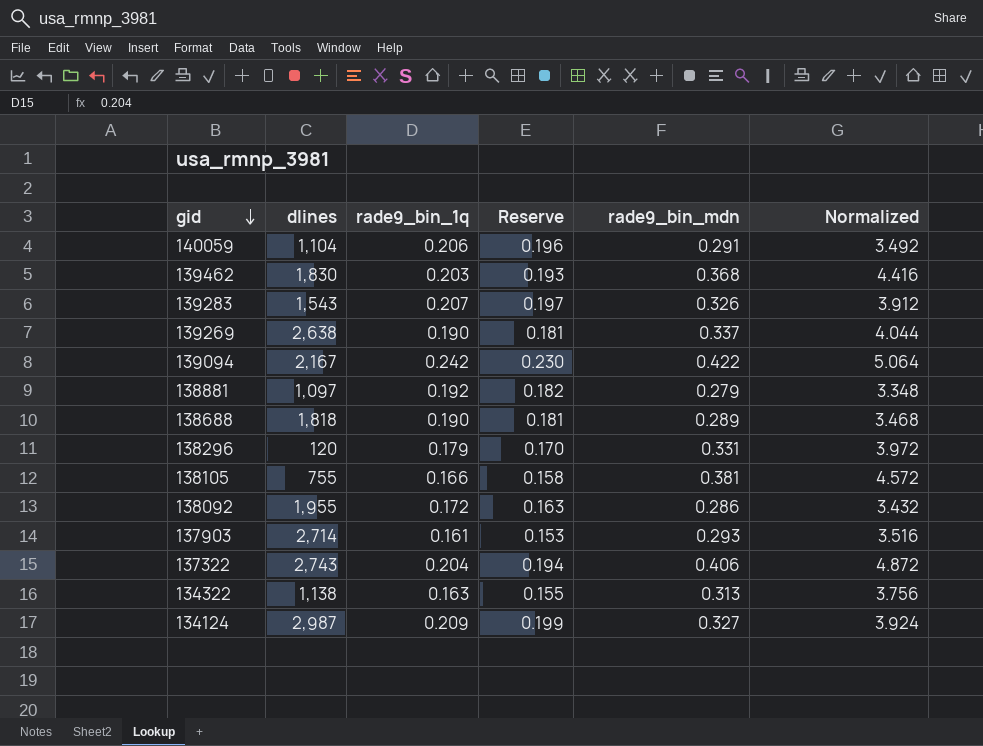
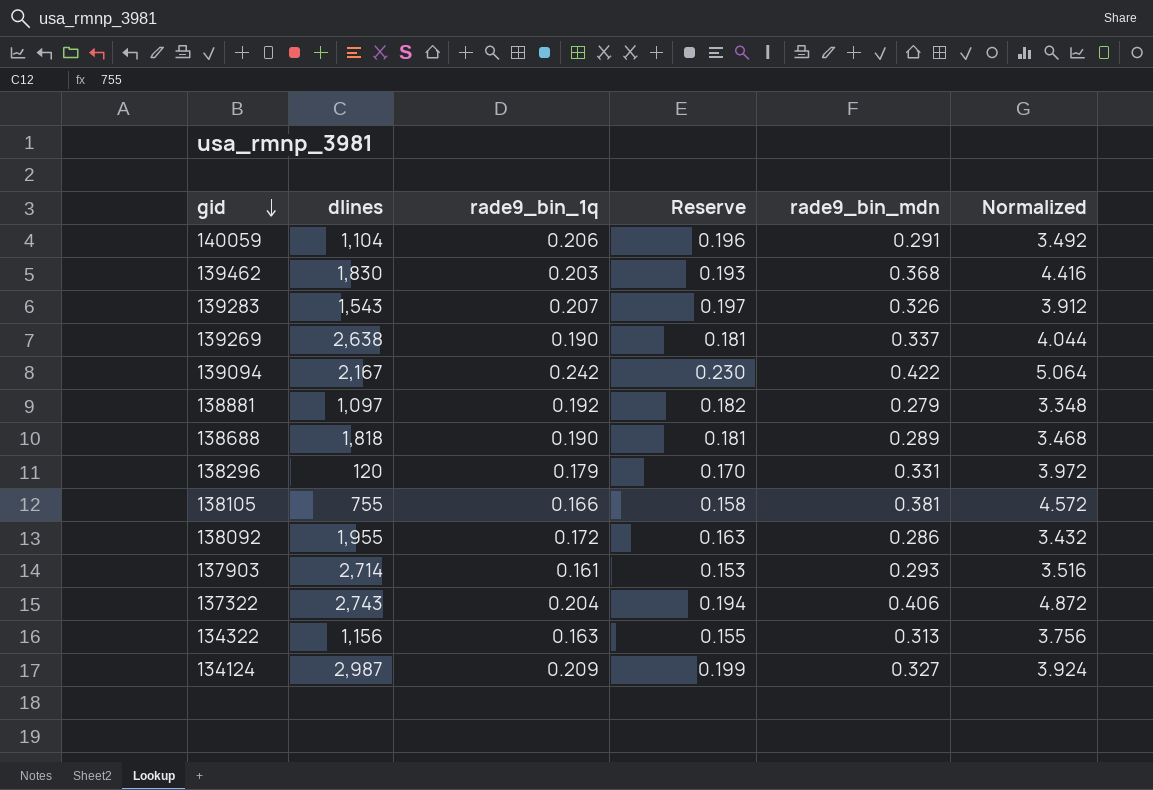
134322 | dlines: 1,138 -> 1,156

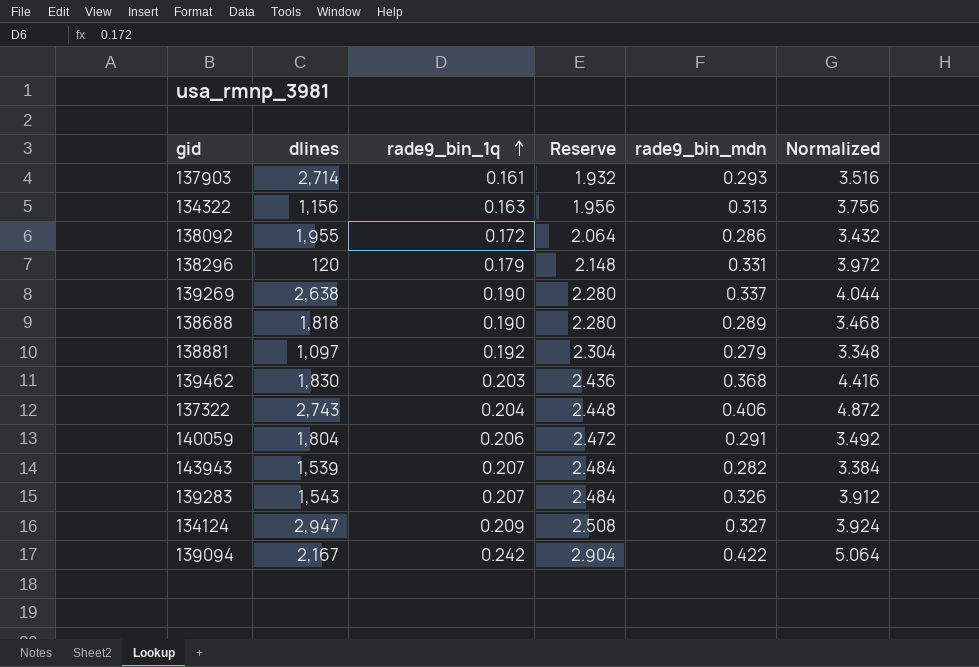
row order: gid descending -> rade9_bin_1q ascending
column Reserve | formula: [rade9_bin_1q] * 0.95 -> [rade9_bin_1q] * 12
row 138105: 755 | 0.166 | 0.158 | 0.381 | 4.572 -> none
140059 | dlines: 1,104 -> 1,804
row 143943: none -> 1,539 | 0.207 | 2.484 | 0.282 | 3.384
134124 | dlines: 2,987 -> 2,947

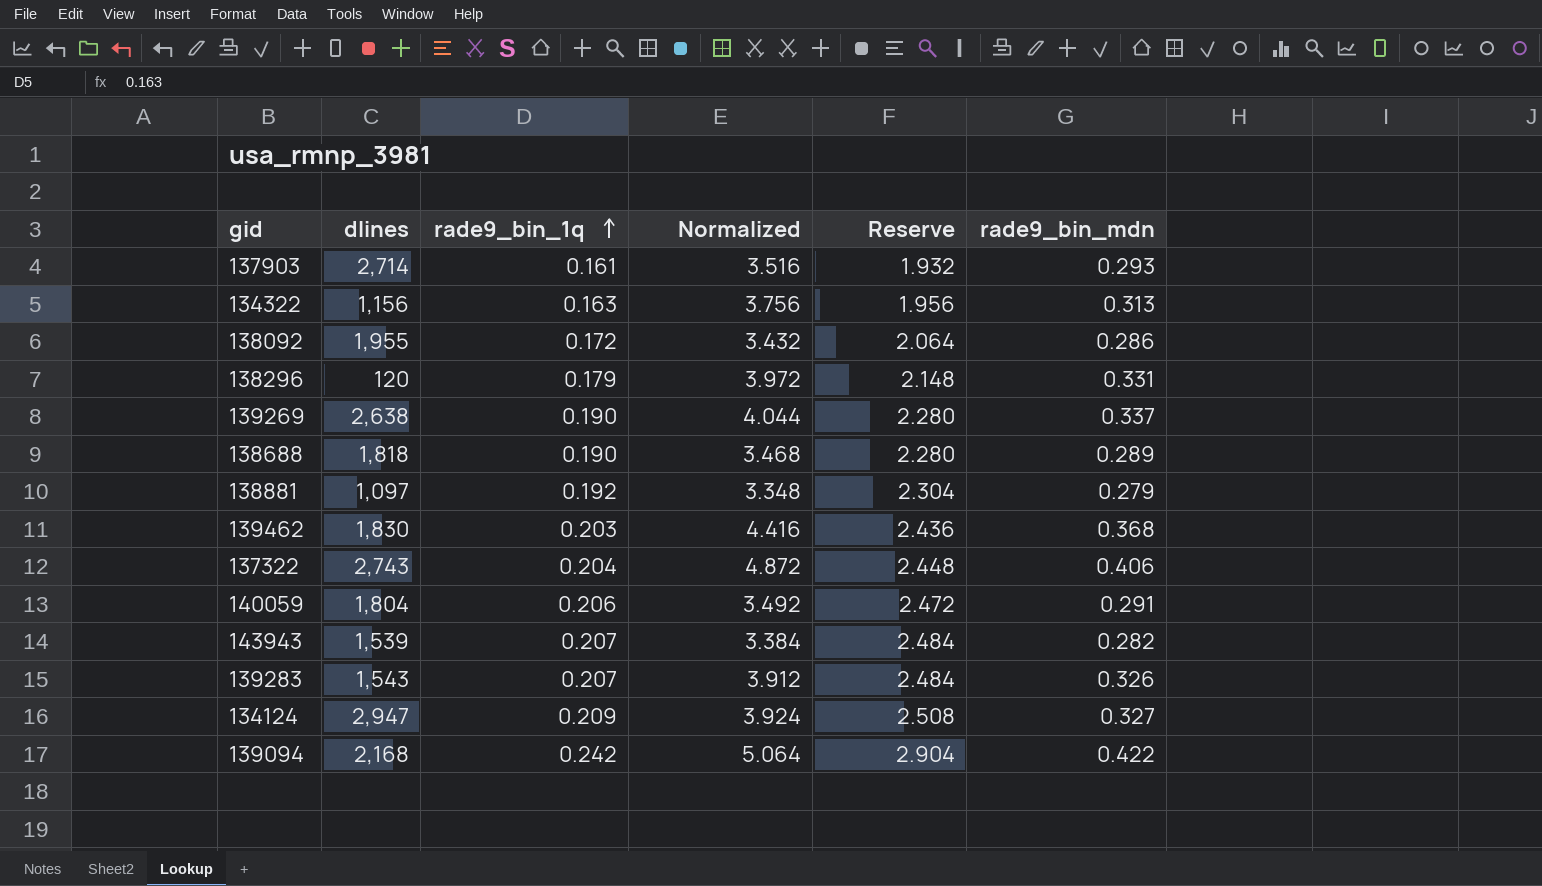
column Normalized | position: 6 -> 4
139094 | dlines: 2,167 -> 2,168

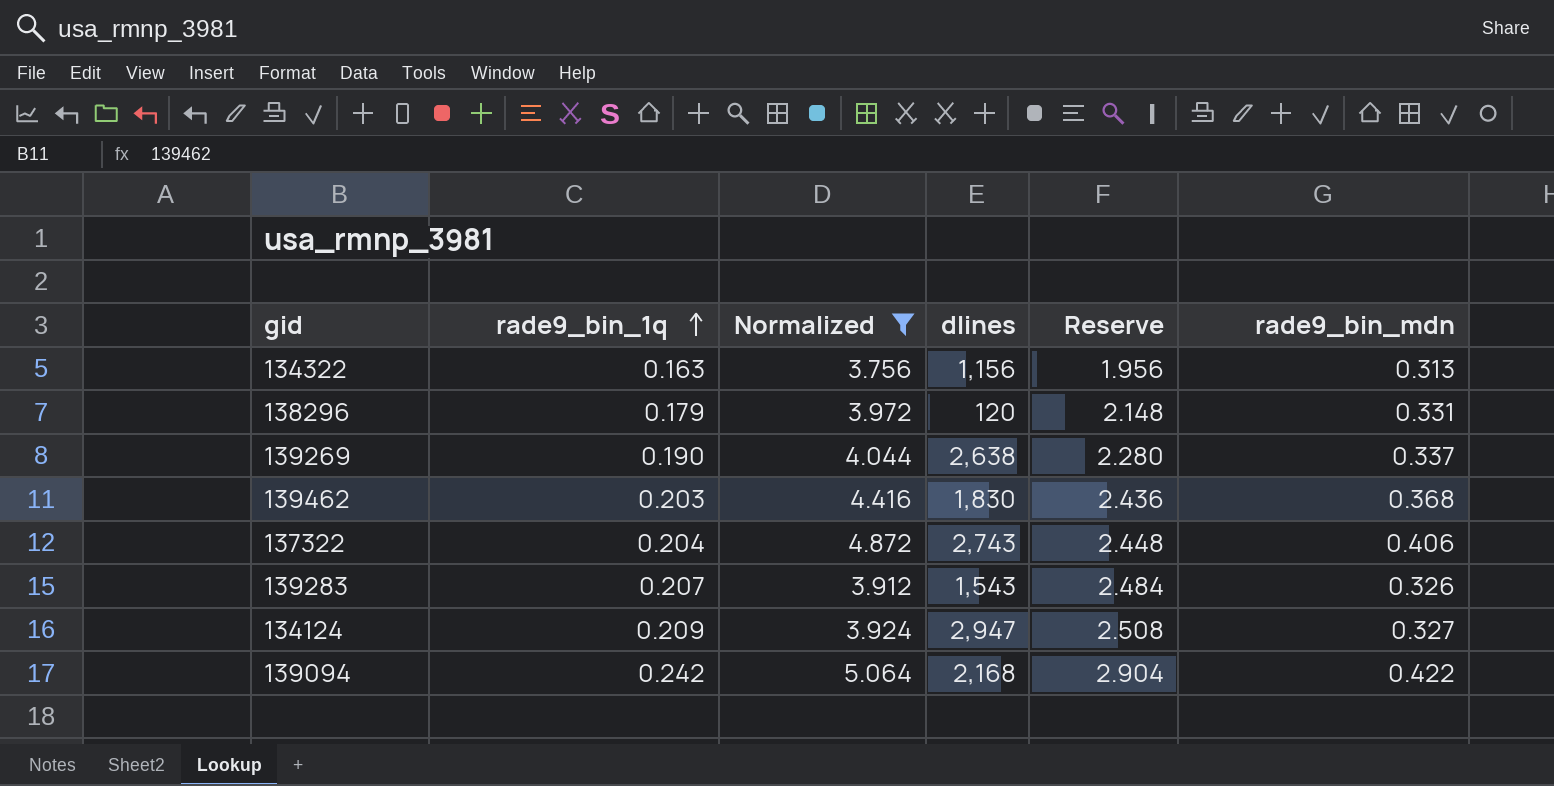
filter: none -> Normalized >= 3.756
column dlines | position: 2 -> 4

